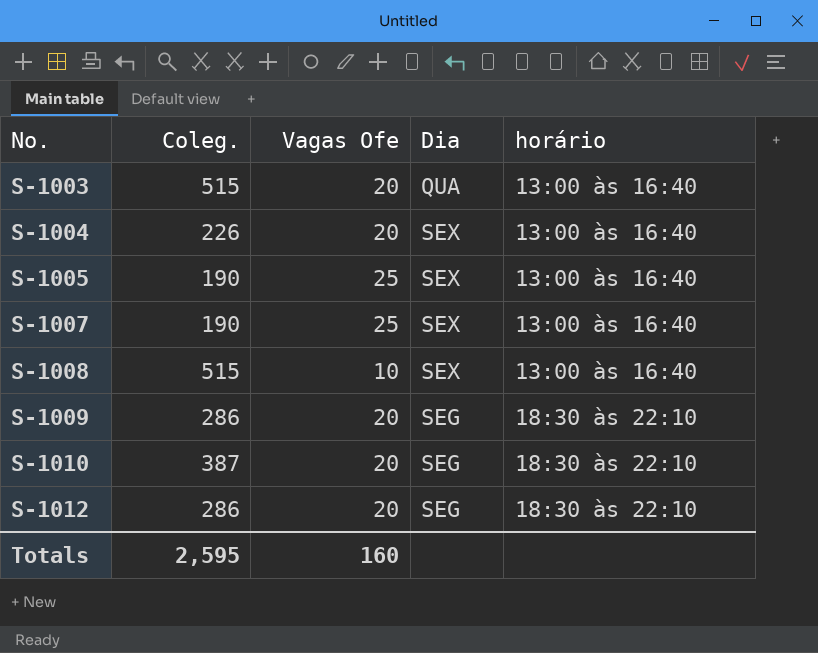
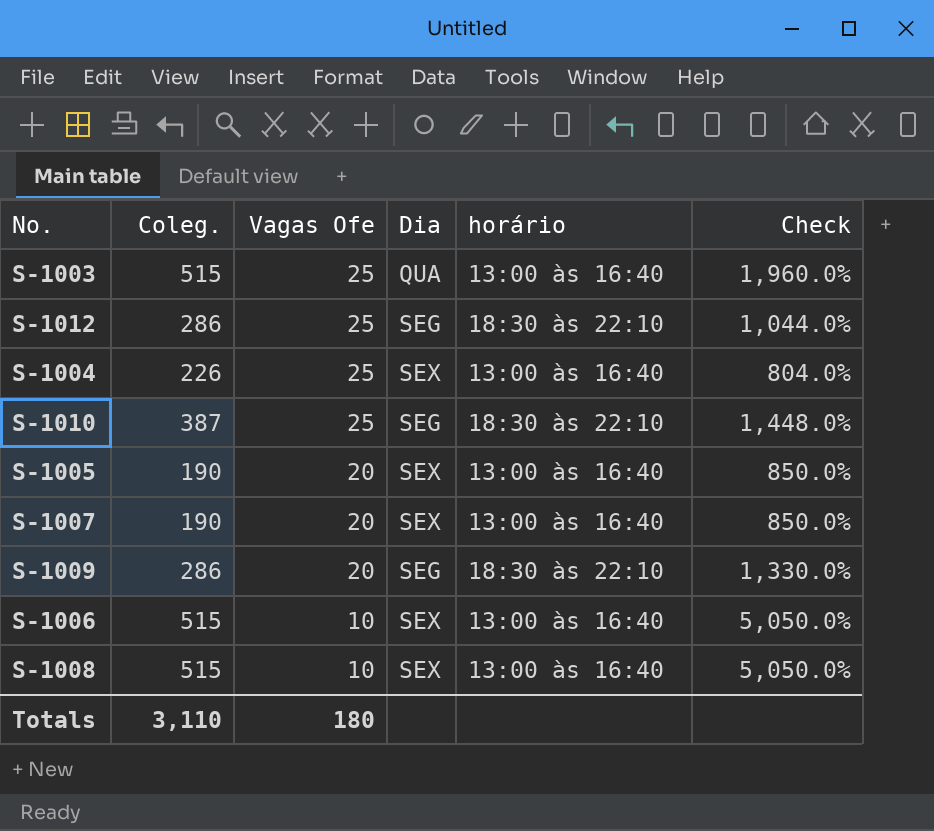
row order: No. ascending -> Vagas Ofe descending
column Check | formula: none -> ([Coleg.] - [Vagas Ofe]) / [Vagas Ofe]
S-1003 | Vagas Ofe: 20 -> 25
S-1012 | Vagas Ofe: 20 -> 25
S-1004 | Vagas Ofe: 20 -> 25
S-1010 | Vagas Ofe: 20 -> 25
S-1005 | Vagas Ofe: 25 -> 20
S-1007 | Vagas Ofe: 25 -> 20
row S-1006: none -> 515 | 10 | SEX | 13:00 às 16:40 | 5,050.0%
Totals | Coleg.: 2,595 -> 3,110
Totals | Vagas Ofe: 160 -> 180

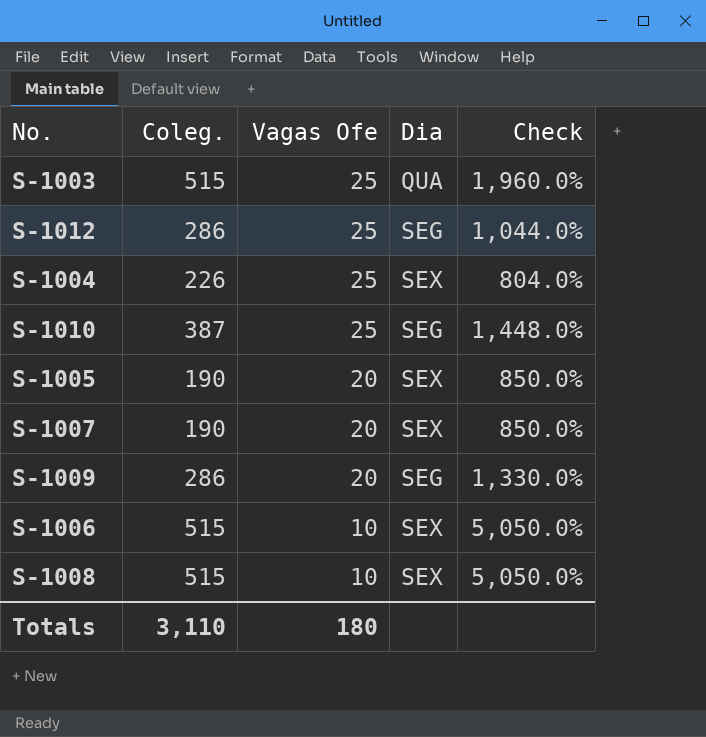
column horário | position: 5 -> none

